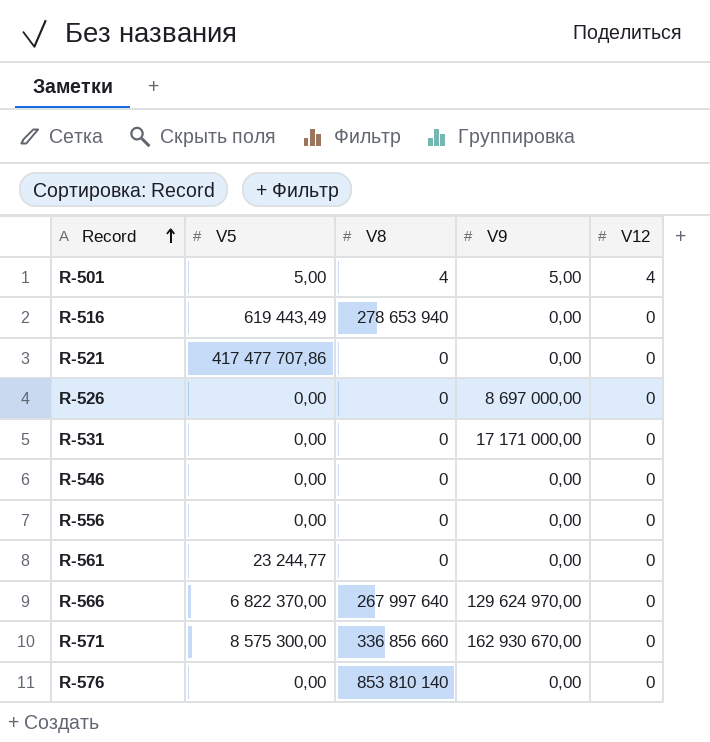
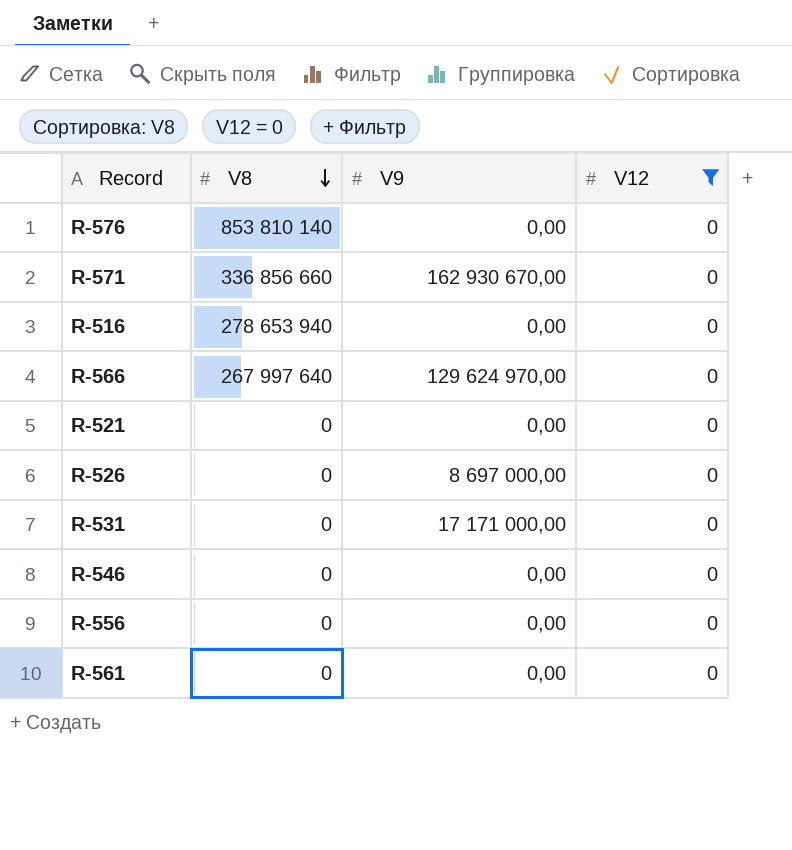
filter: none -> V12 = 0
row order: Record ascending -> V8 descending
column V5 | position: 2 -> none

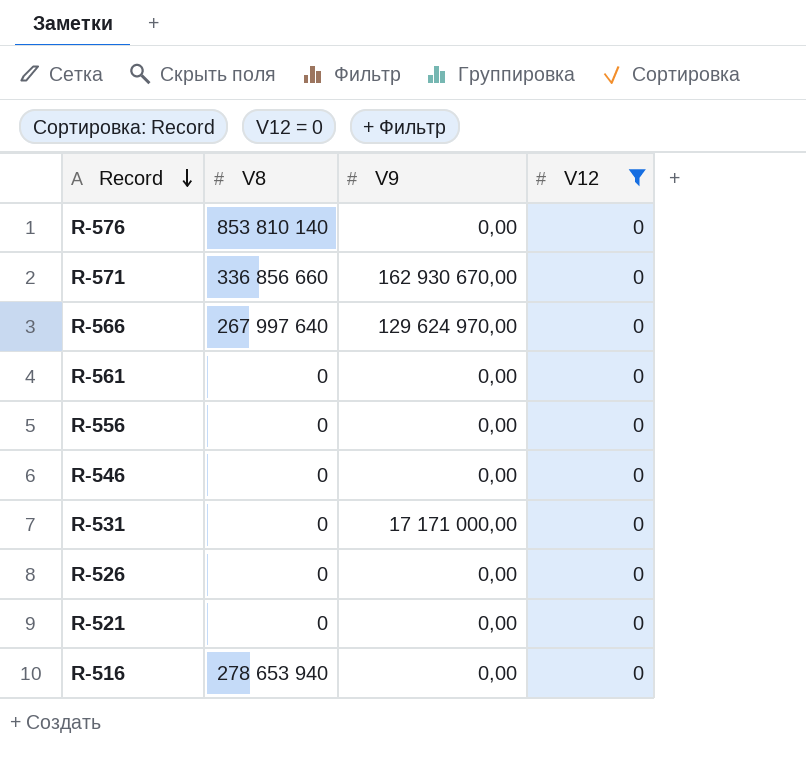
row order: V8 descending -> Record descending
R-526 | V9: 8 697 000,00 -> 0,00

